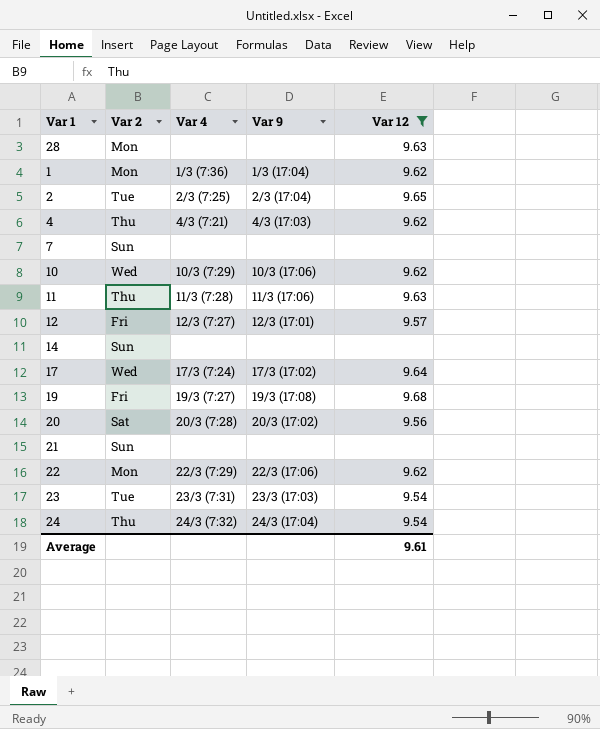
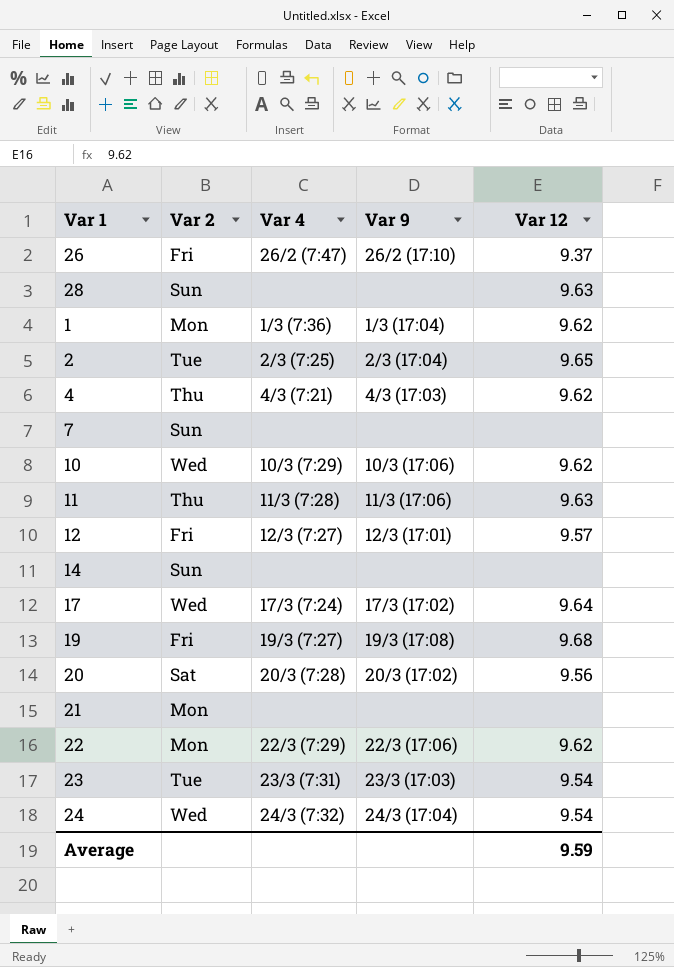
filter: Var 12 != 9.37 -> none
28 | Var 2: Mon -> Sun
21 | Var 2: Sun -> Mon
24 | Var 2: Thu -> Wed
Average | Var 12: 9.61 -> 9.59

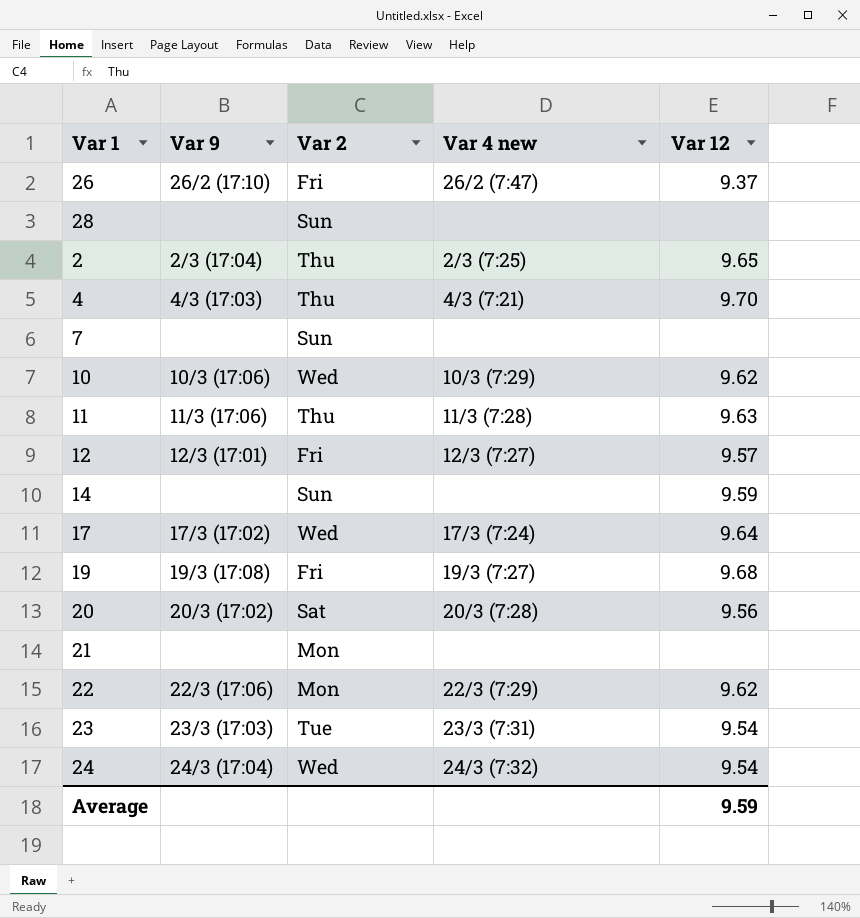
column Var 9 | position: 4 -> 2
column name: Var 4 -> Var 4 new
row 1: Mon | 1/3 (7:36) | 1/3 (17:04) | 9.62 -> none
28 | Var 12: 9.63 -> none
2 | Var 2: Tue -> Thu
4 | Var 12: 9.62 -> 9.70
14 | Var 12: none -> 9.59

